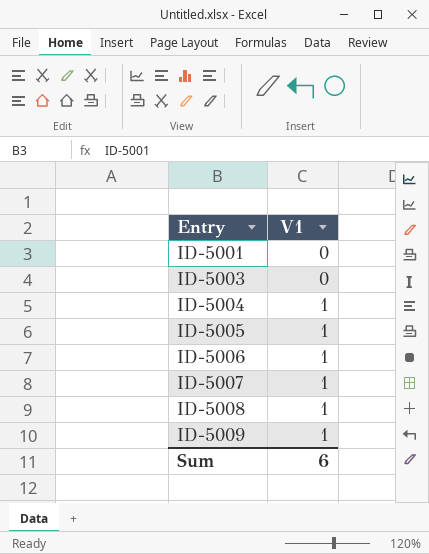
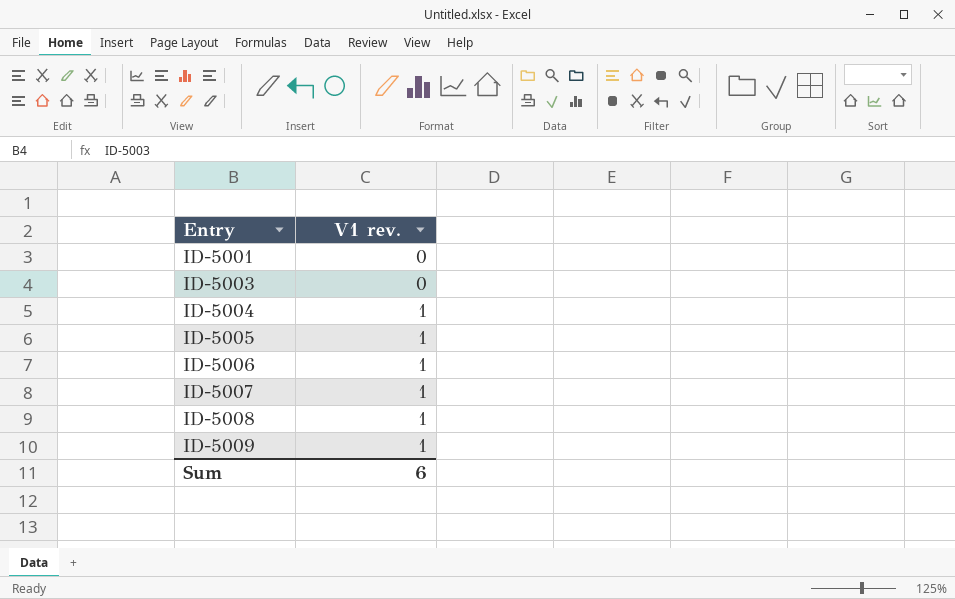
column name: V1 -> V1 rev.

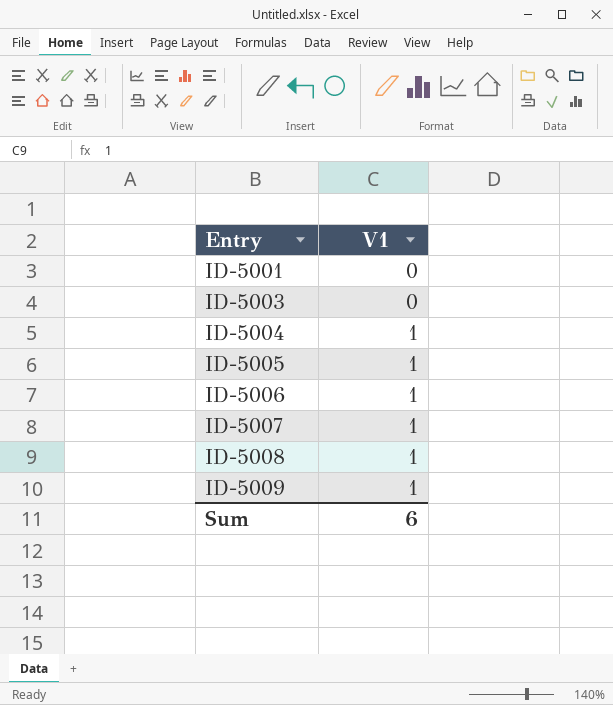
column name: V1 rev. -> V1

